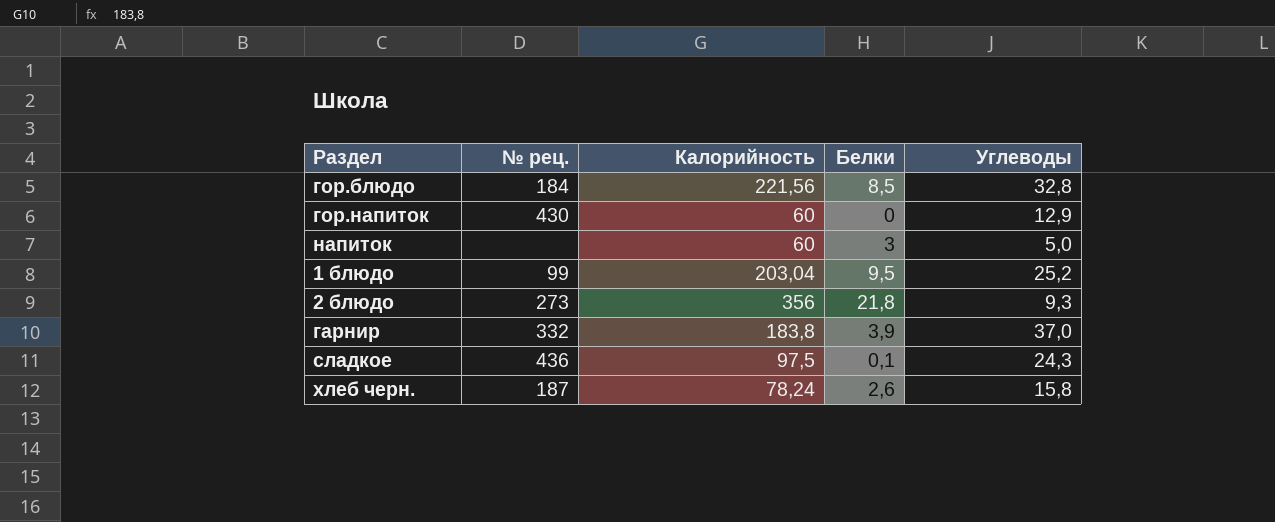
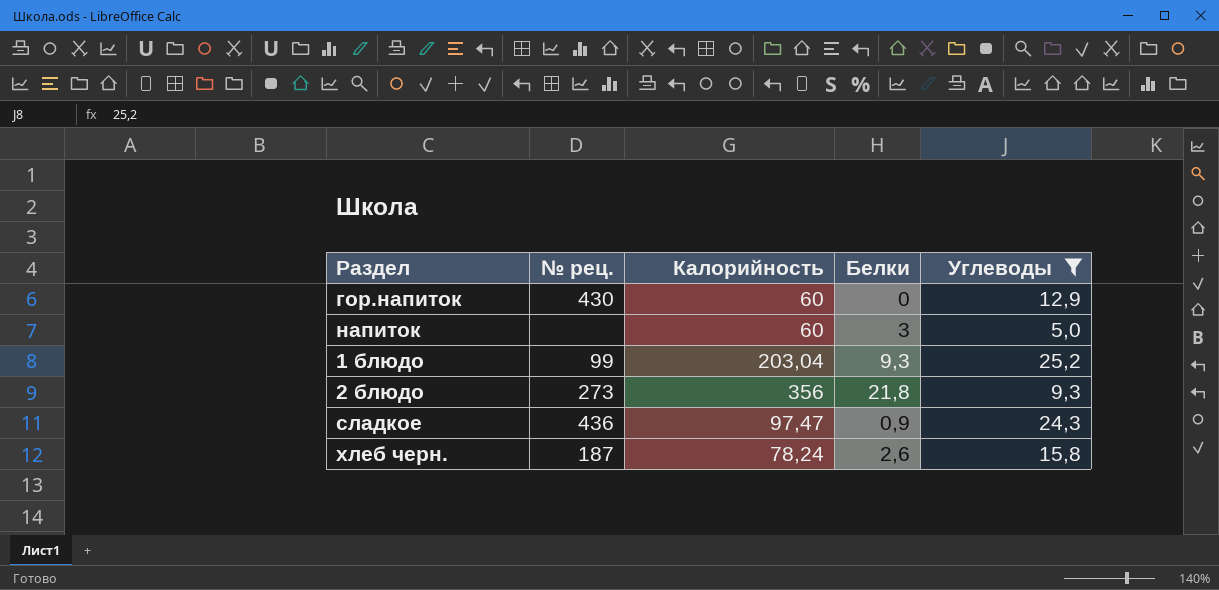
filter: none -> Углеводы <= 25,2
1 блюдо | Белки: 9,5 -> 9,3
сладкое | Калорийность: 97,5 -> 97,47
сладкое | Белки: 0,1 -> 0,9

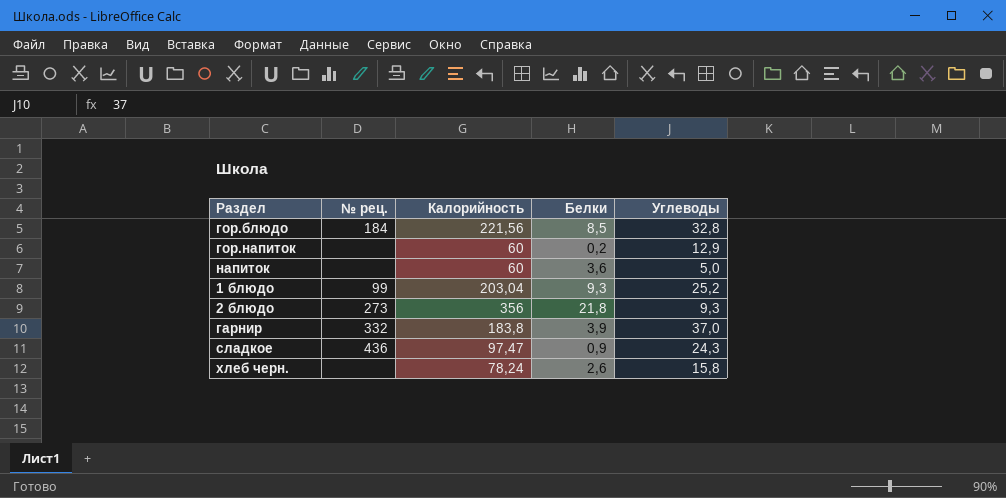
filter: Углеводы <= 25,2 -> none
гор.напиток | № рец.: 430 -> none
гор.напиток | Белки: 0 -> 0,2
напиток | Белки: 3 -> 3,6
хлеб черн. | № рец.: 187 -> none

